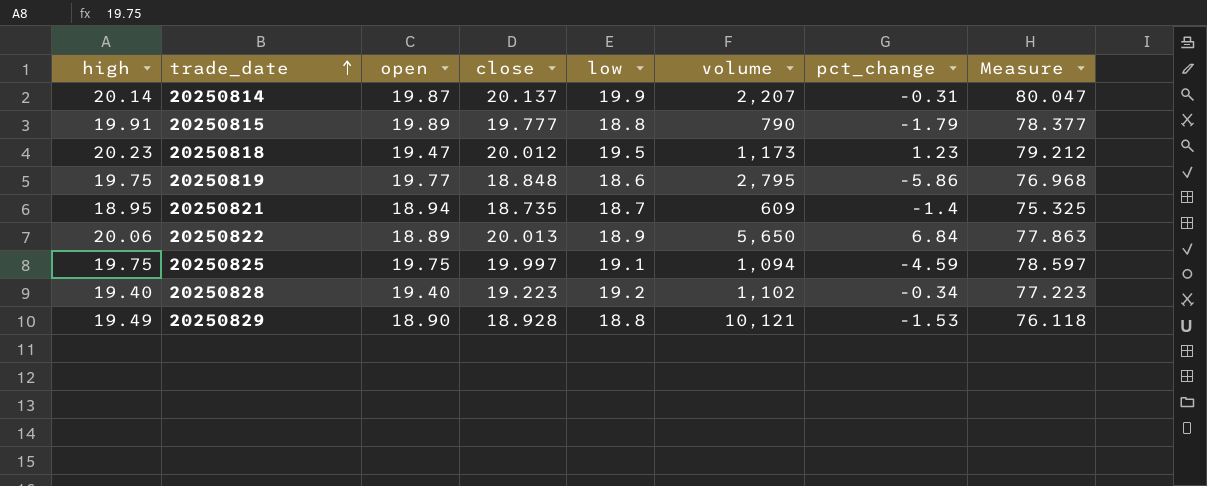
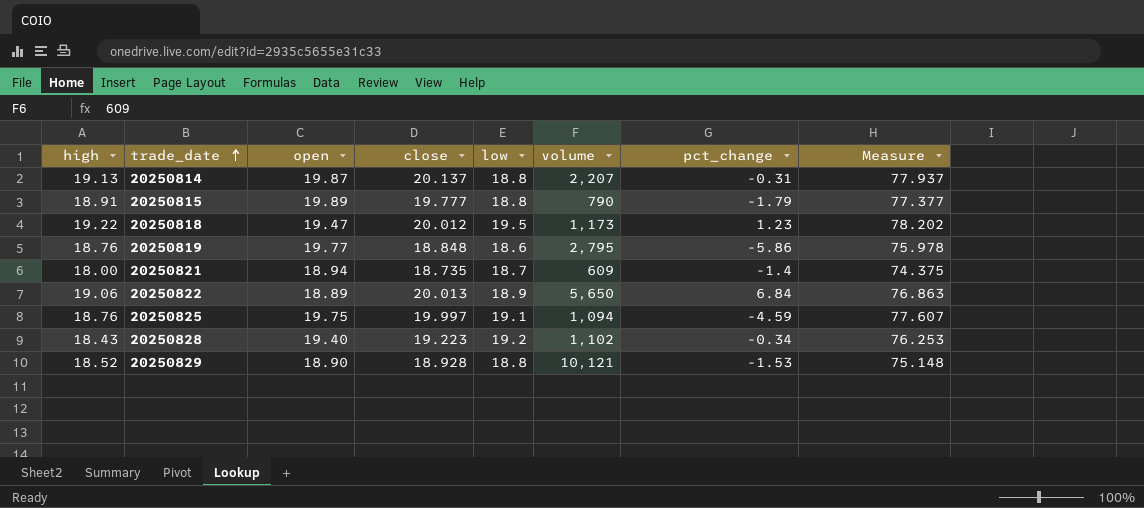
20250814 | high: 20.14 -> 19.13
20250814 | low: 19.9 -> 18.8
20250814 | Measure: 80.047 -> 77.937
20250815 | high: 19.91 -> 18.91
20250815 | Measure: 78.377 -> 77.377
20250818 | high: 20.23 -> 19.22
20250818 | Measure: 79.212 -> 78.202
20250819 | high: 19.75 -> 18.76
20250819 | Measure: 76.968 -> 75.978
20250821 | high: 18.95 -> 18.00
20250821 | Measure: 75.325 -> 74.375
20250822 | high: 20.06 -> 19.06
20250822 | Measure: 77.863 -> 76.863
20250825 | high: 19.75 -> 18.76
20250825 | Measure: 78.597 -> 77.607
20250828 | high: 19.40 -> 18.43
20250828 | Measure: 77.223 -> 76.253
20250829 | high: 19.49 -> 18.52
20250829 | Measure: 76.118 -> 75.148

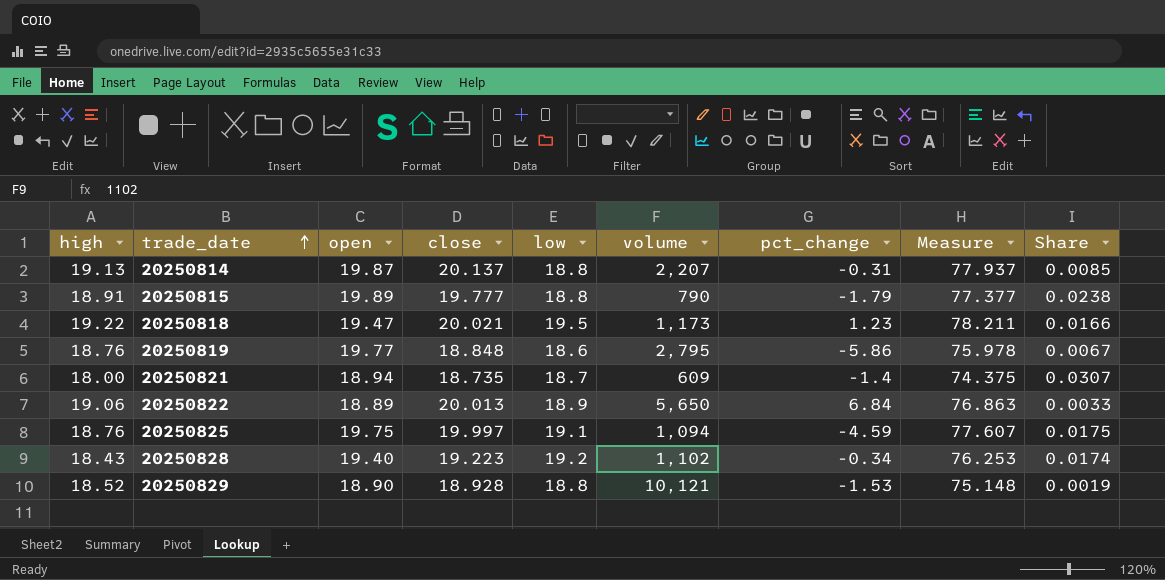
column Share | formula: none -> [low] / [volume]
20250818 | close: 20.012 -> 20.021
20250818 | Measure: 78.202 -> 78.211

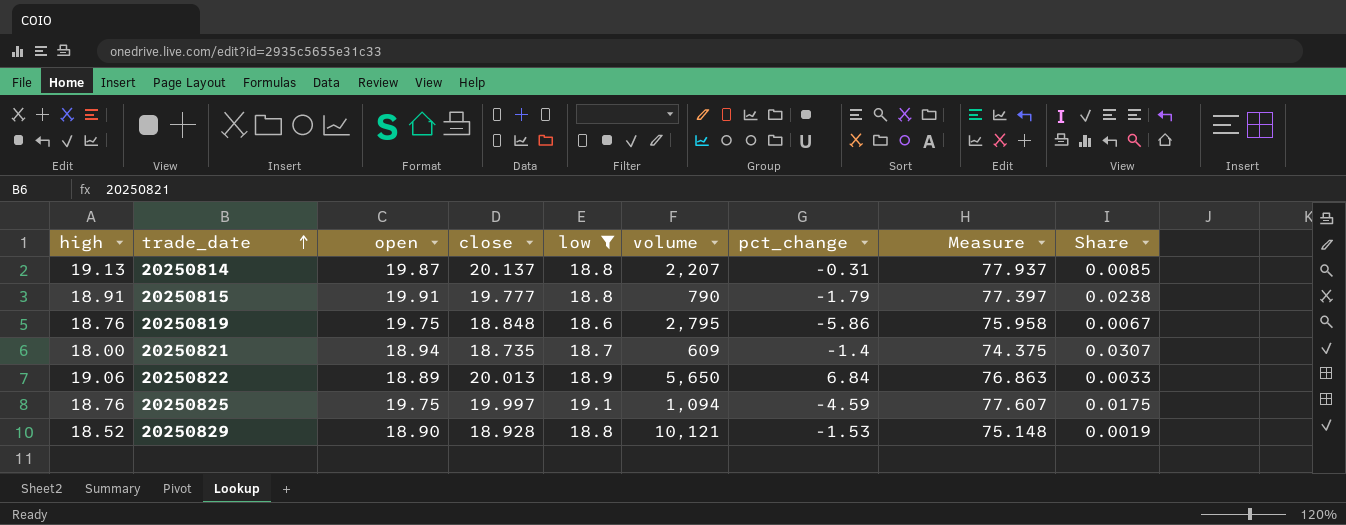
filter: none -> low <= 19.1
20250815 | open: 19.89 -> 19.91
20250815 | Measure: 77.377 -> 77.397
20250819 | open: 19.77 -> 19.75
20250819 | Measure: 75.978 -> 75.958

